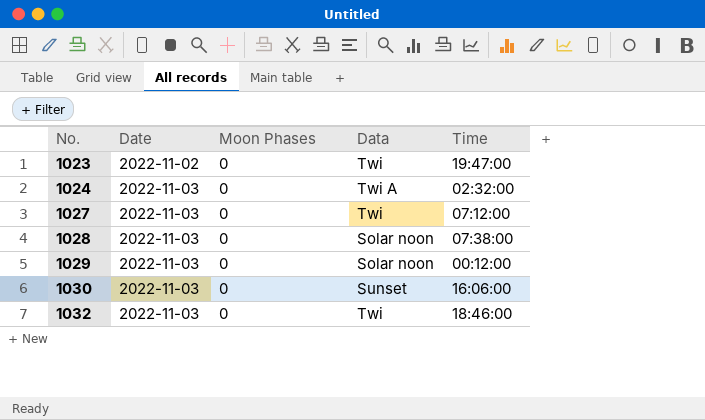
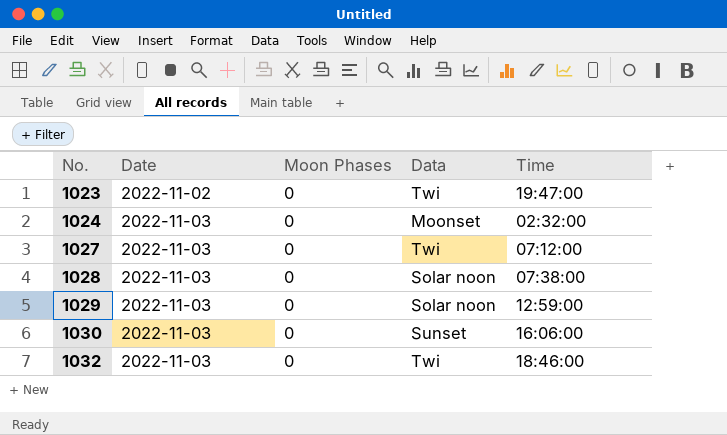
1024 | Data: Twi A -> Moonset
1029 | Time: 00:12:00 -> 12:59:00

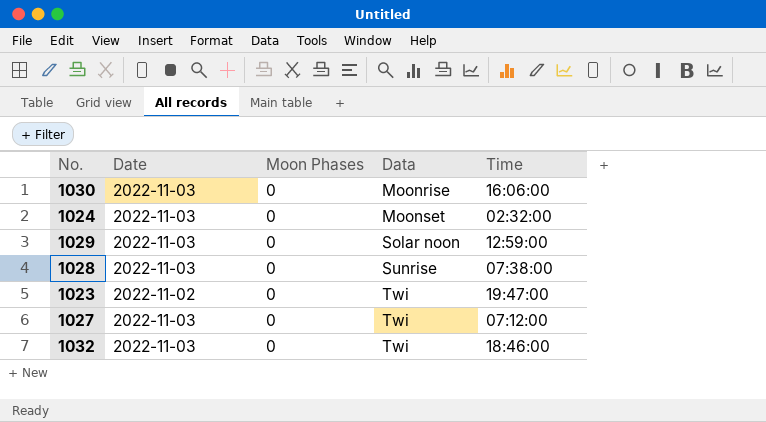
row order: No. ascending -> Data ascending
1030 | Data: Sunset -> Moonrise
1028 | Data: Solar noon -> Sunrise

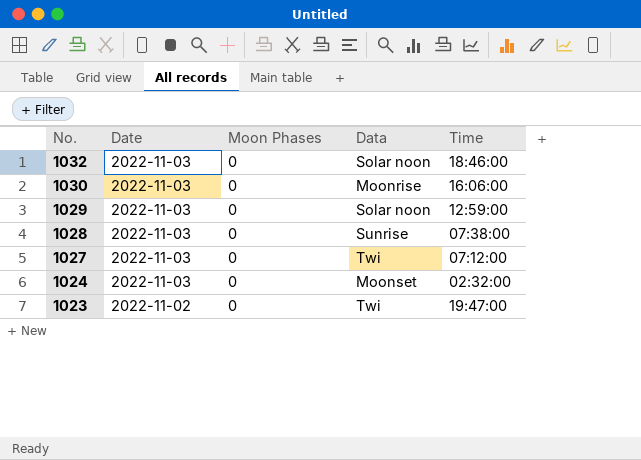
row order: Data ascending -> No. descending
1032 | Data: Twi -> Solar noon

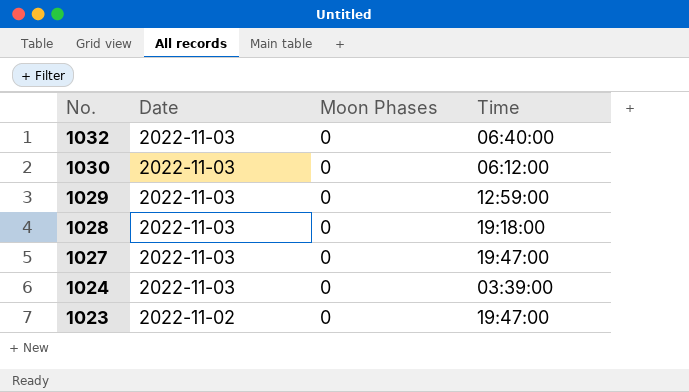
column Data | position: 4 -> none
1032 | Time: 18:46:00 -> 06:40:00
1030 | Time: 16:06:00 -> 06:12:00
1028 | Time: 07:38:00 -> 19:18:00
1027 | Time: 07:12:00 -> 19:47:00
1024 | Time: 02:32:00 -> 03:39:00

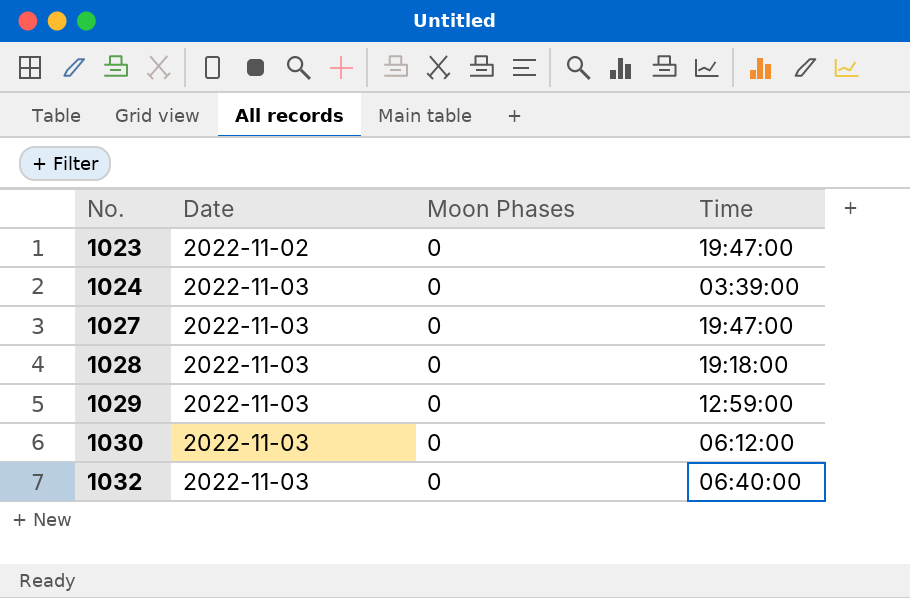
row order: No. descending -> No. ascending

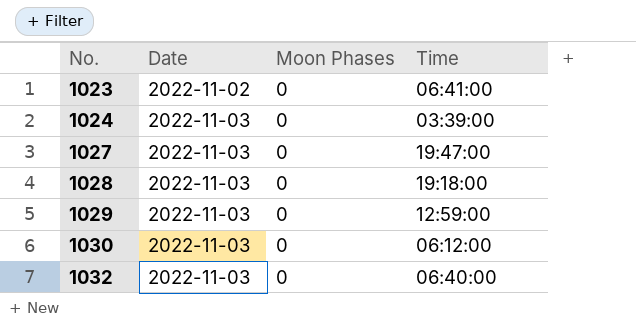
1023 | Time: 19:47:00 -> 06:41:00

